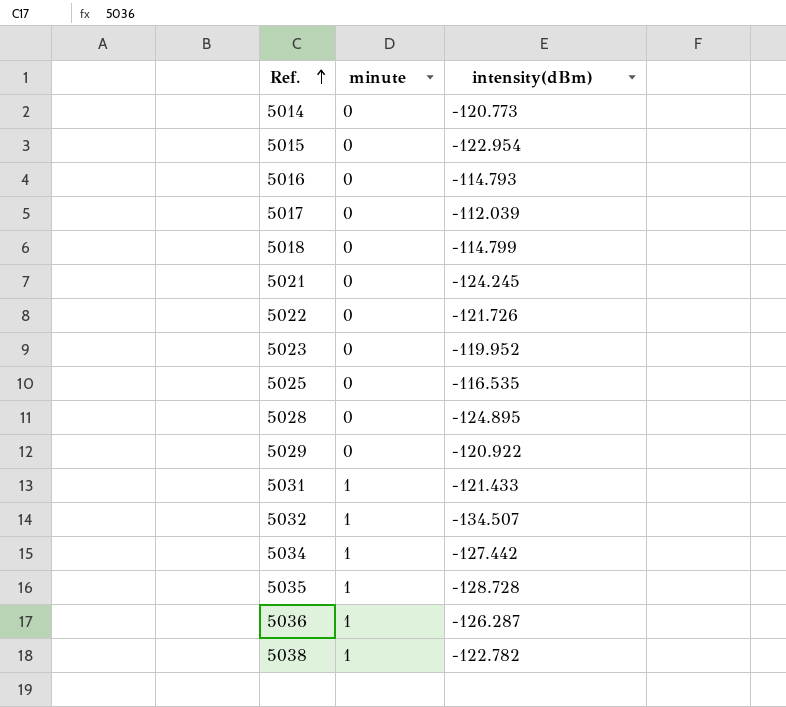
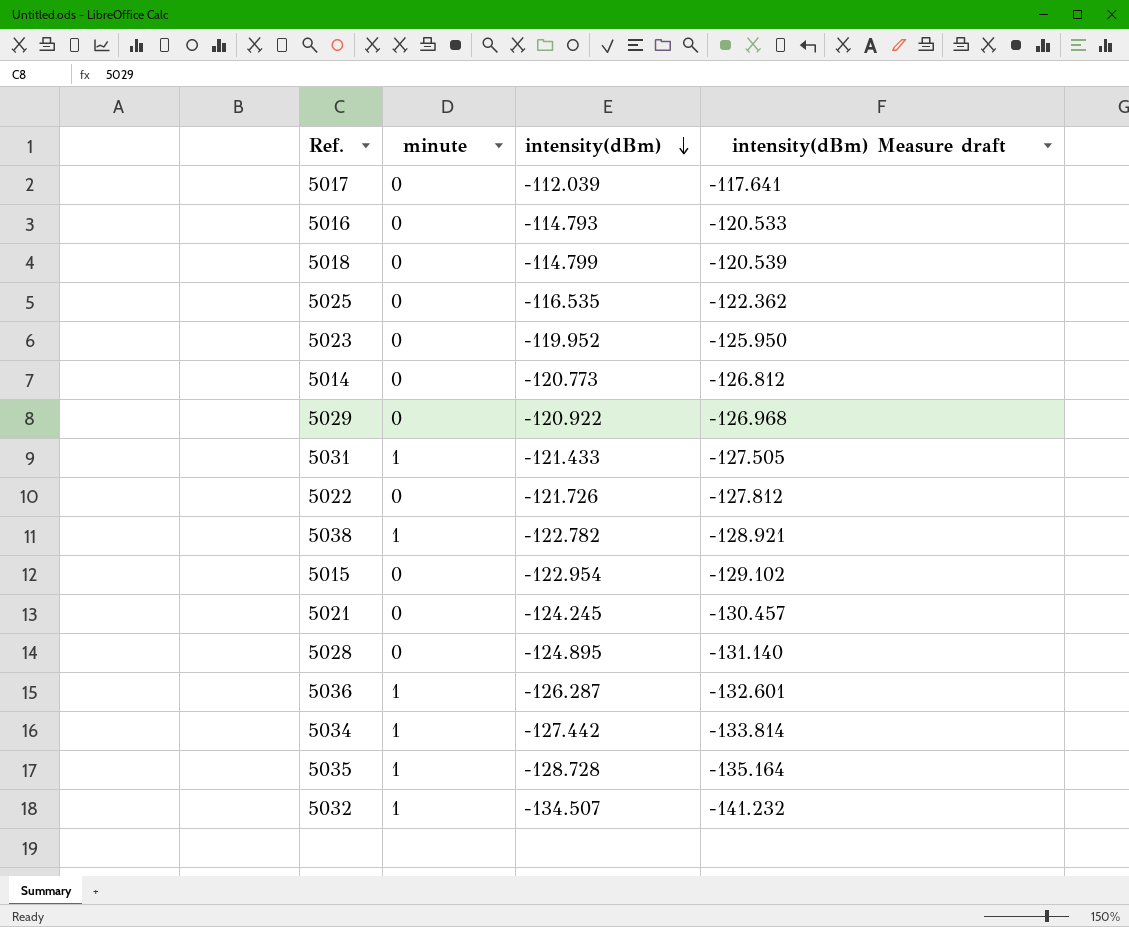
row order: Ref. ascending -> intensity(dBm) descending
column intensity(dBm) Measure draft | formula: none -> [intensity(dBm)] * 1.05

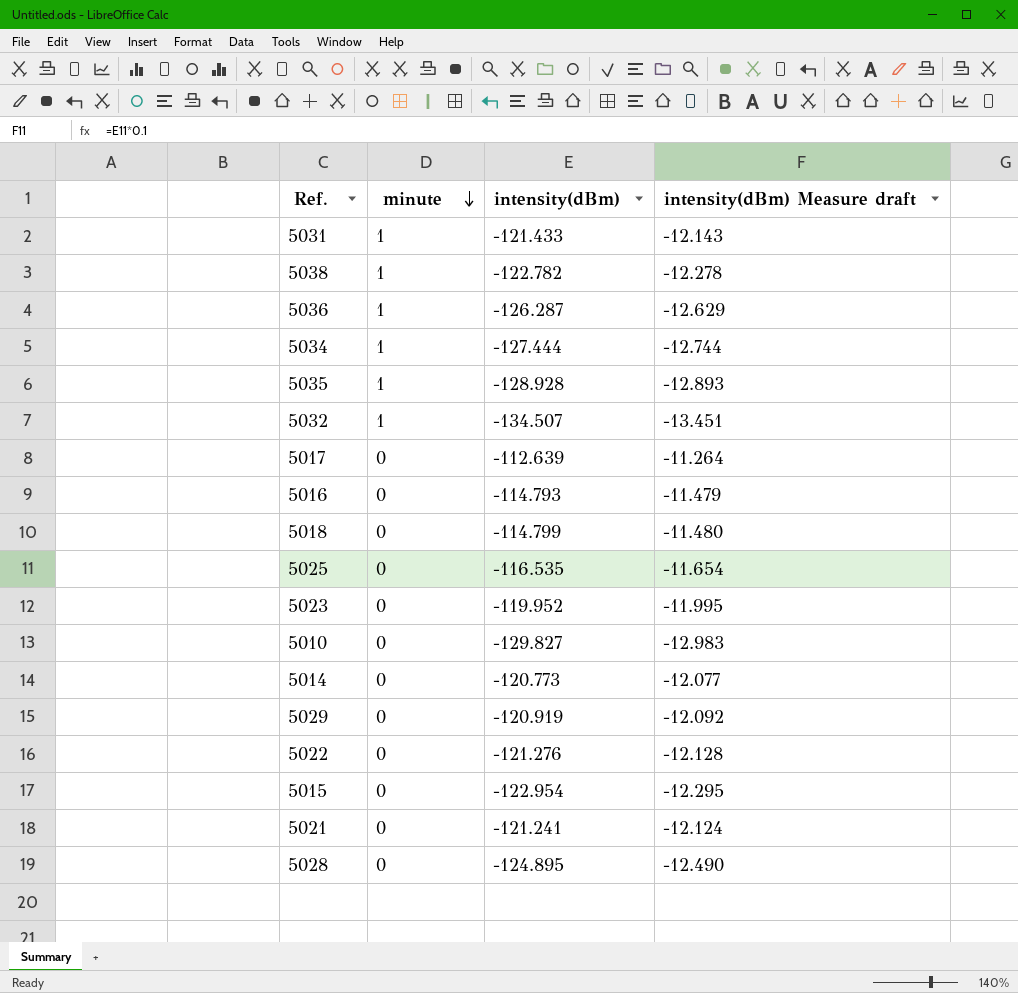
row order: intensity(dBm) descending -> minute descending
column intensity(dBm) Measure draft | formula: [intensity(dBm)] * 1.05 -> [intensity(dBm)] * 0.1
5034 | intensity(dBm): -127.442 -> -127.444
5035 | intensity(dBm): -128.728 -> -128.928
5017 | intensity(dBm): -112.039 -> -112.639
row 5010: none -> 0 | -129.827 | -12.983
5029 | intensity(dBm): -120.922 -> -120.919
5022 | intensity(dBm): -121.726 -> -121.276
5021 | intensity(dBm): -124.245 -> -121.241

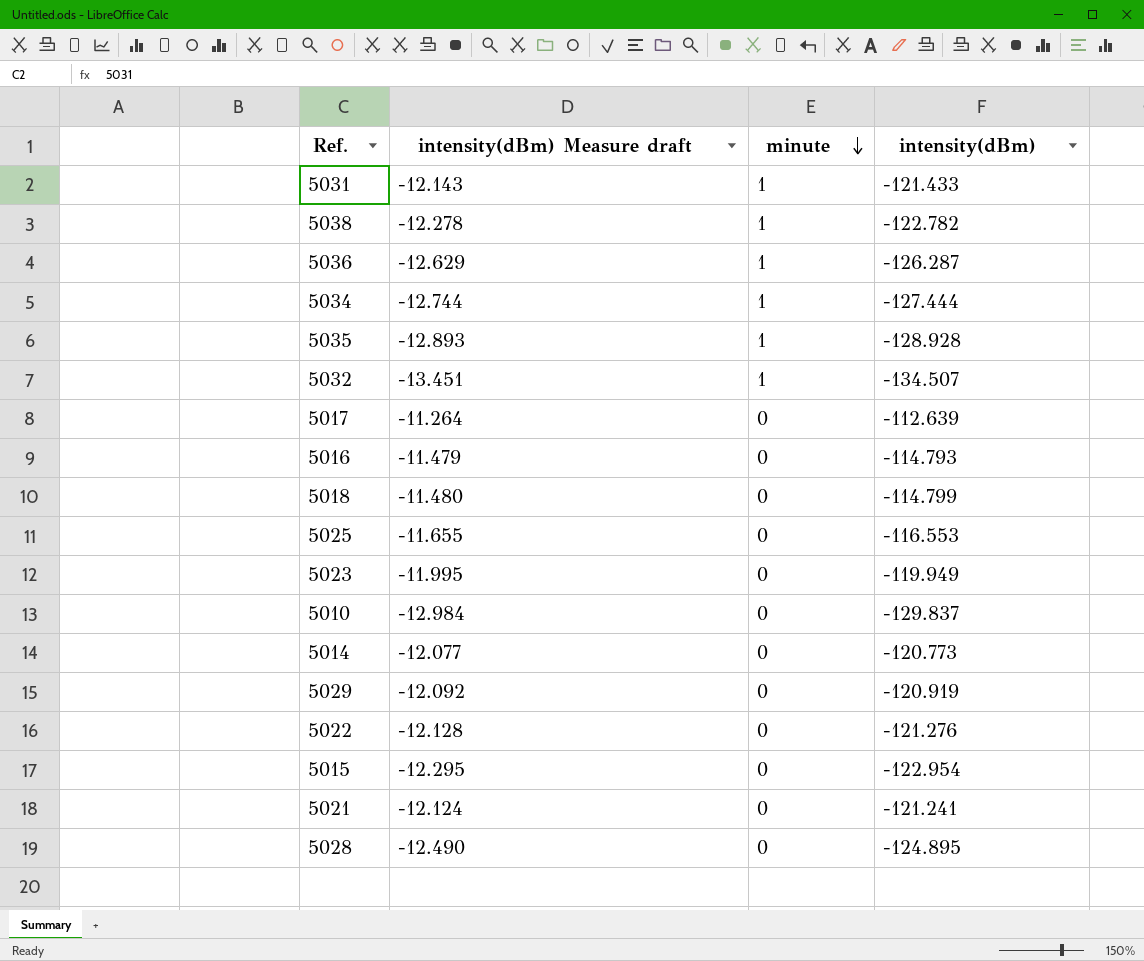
column intensity(dBm) Measure draft | position: 4 -> 2
5025 | intensity(dBm) Measure draft: -11.654 -> -11.655
5025 | intensity(dBm): -116.535 -> -116.553
5023 | intensity(dBm): -119.952 -> -119.949
5010 | intensity(dBm) Measure draft: -12.983 -> -12.984
5010 | intensity(dBm): -129.827 -> -129.837

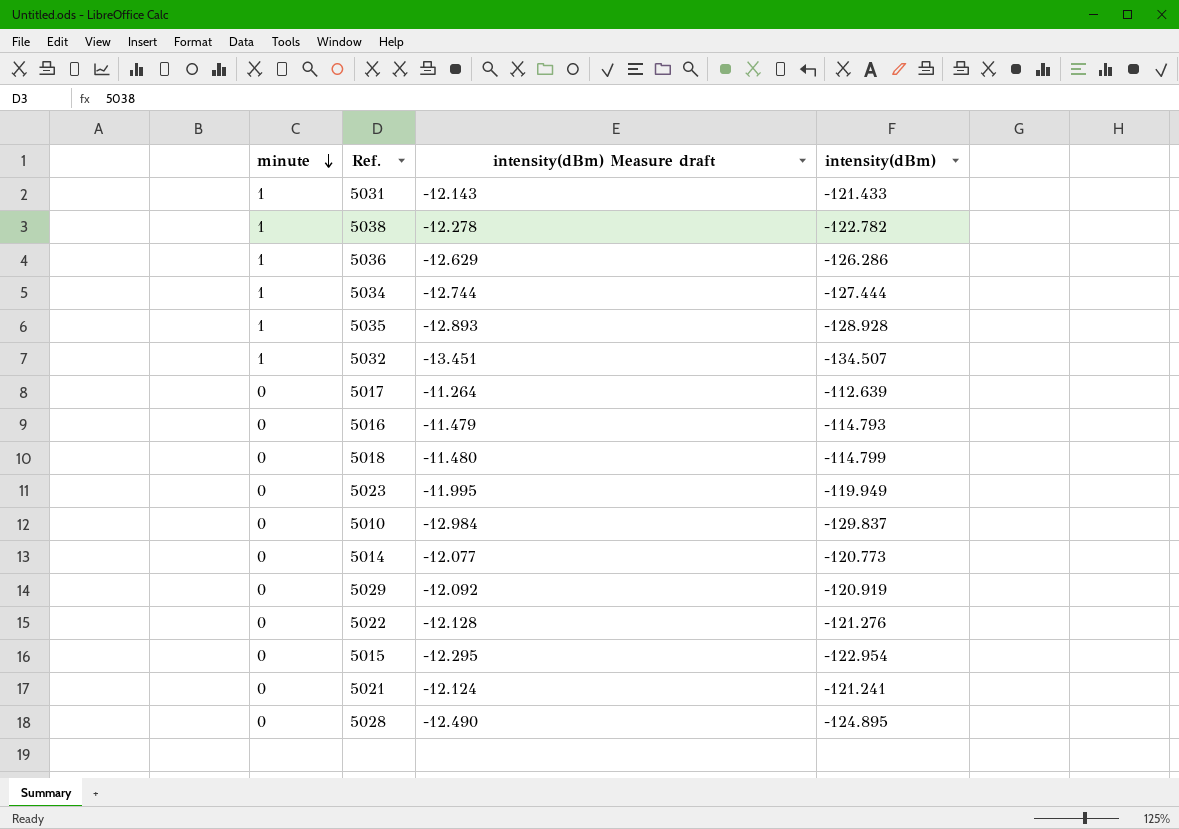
column minute | position: 3 -> 1
row 5025: -11.655 | 0 | -116.553 -> none
5036 | intensity(dBm): -126.287 -> -126.286

